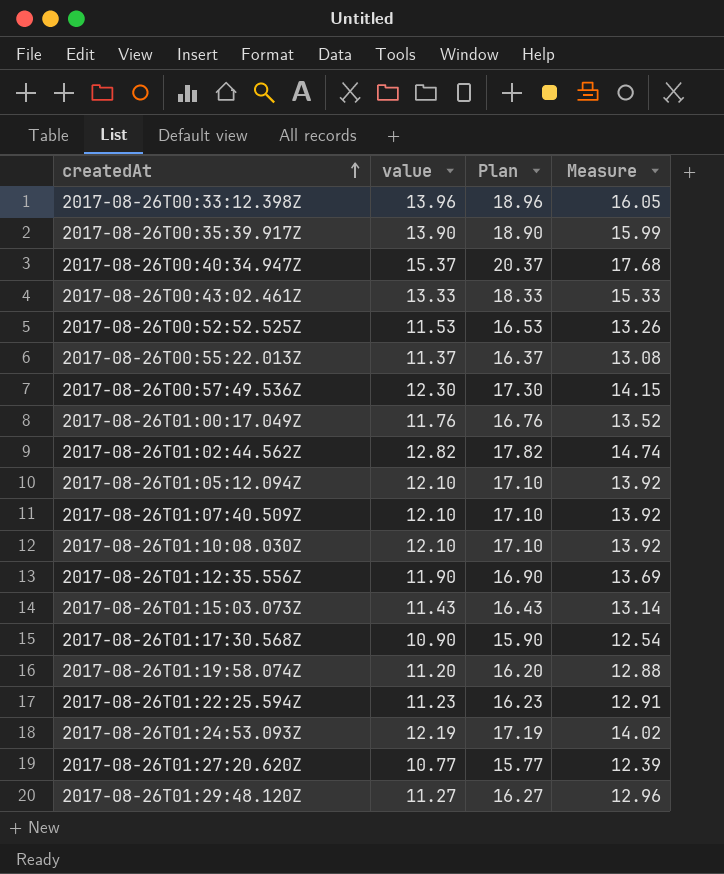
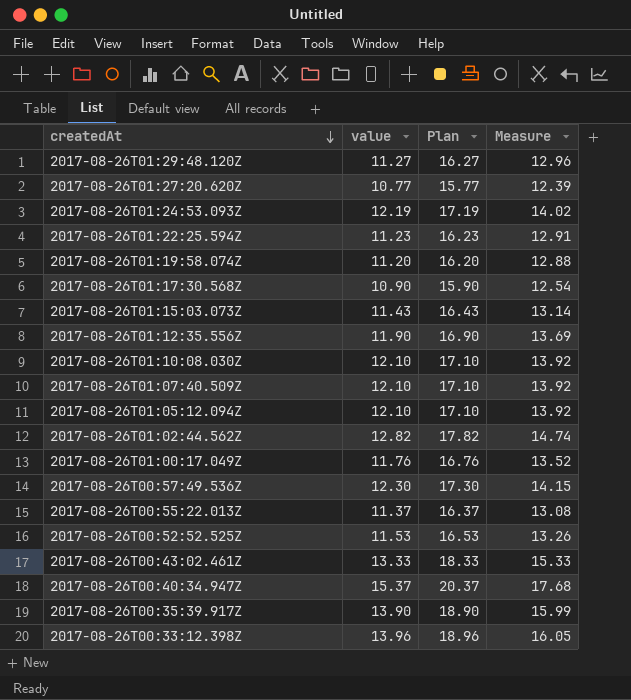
row order: createdAt ascending -> createdAt descending

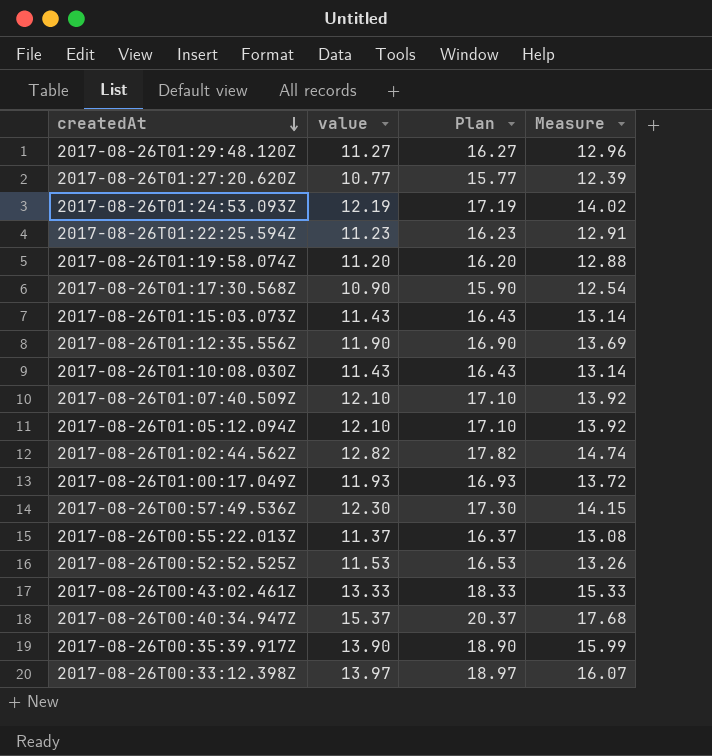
2017-08-26T01:10:08.030Z | value: 12.10 -> 11.43
2017-08-26T01:10:08.030Z | Plan: 17.10 -> 16.43
2017-08-26T01:10:08.030Z | Measure: 13.92 -> 13.14
2017-08-26T01:00:17.049Z | value: 11.76 -> 11.93
2017-08-26T01:00:17.049Z | Plan: 16.76 -> 16.93
2017-08-26T01:00:17.049Z | Measure: 13.52 -> 13.72
2017-08-26T00:33:12.398Z | value: 13.96 -> 13.97
2017-08-26T00:33:12.398Z | Plan: 18.96 -> 18.97
2017-08-26T00:33:12.398Z | Measure: 16.05 -> 16.07

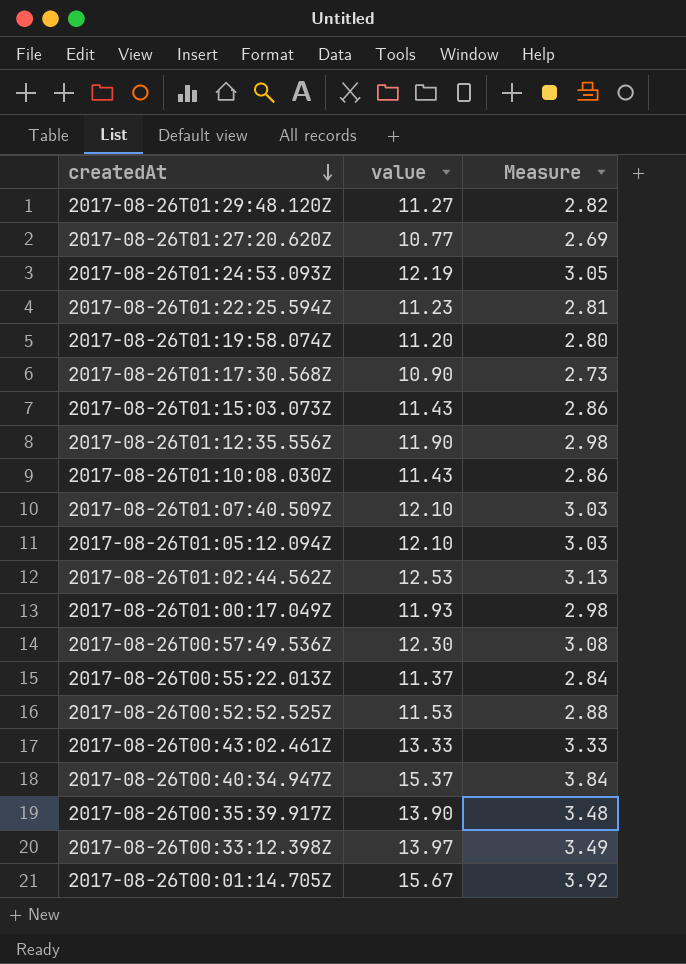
column Plan | formula: [value] + 5 -> none
column Measure | formula: [value] * 1.15 -> [value] * 0.25
2017-08-26T01:02:44.562Z | value: 12.82 -> 12.53
row 2017-08-26T00:01:14.705Z: none -> 15.67 | 3.92

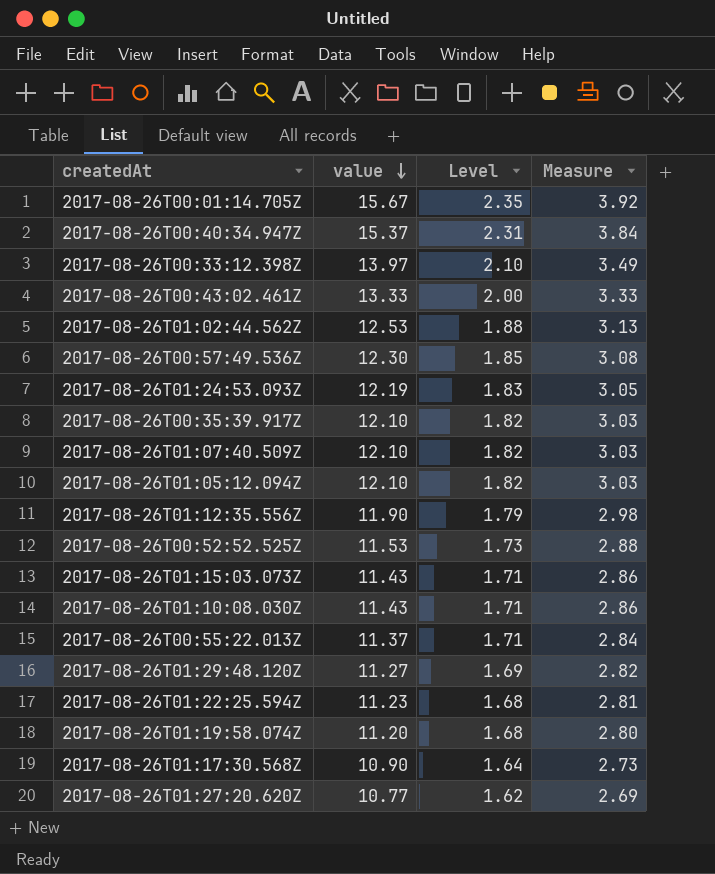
row order: createdAt descending -> value descending
column Level | formula: none -> [value] * 0.15
row 2017-08-26T01:00:17.049Z: 11.93 | 2.98 -> none
2017-08-26T00:35:39.917Z | value: 13.90 -> 12.10
2017-08-26T00:35:39.917Z | Measure: 3.48 -> 3.03

